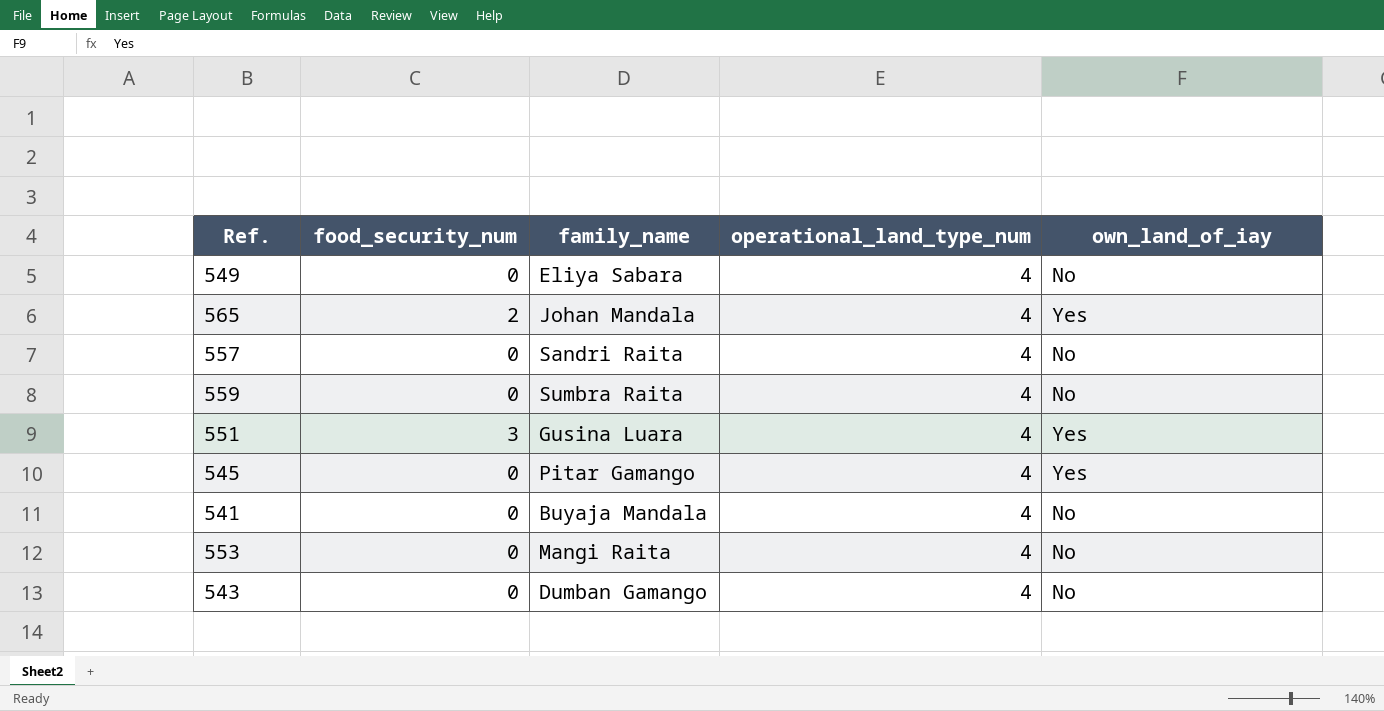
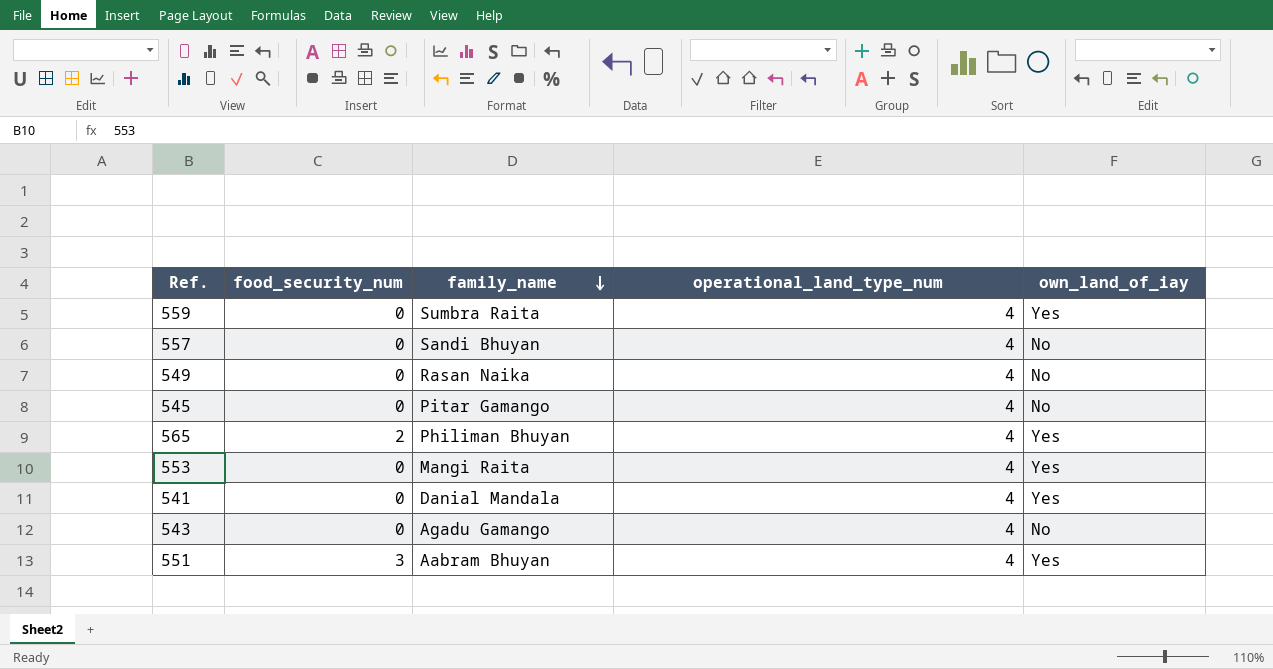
row order: none -> family_name descending
559 | own_land_of_iay: No -> Yes
557 | family_name: Sandri Raita -> Sandi Bhuyan
549 | family_name: Eliya Sabara -> Rasan Naika
545 | own_land_of_iay: Yes -> No
565 | family_name: Johan Mandala -> Philiman Bhuyan
553 | own_land_of_iay: No -> Yes
541 | family_name: Buyaja Mandala -> Danial Mandala
541 | own_land_of_iay: No -> Yes
543 | family_name: Dumban Gamango -> Agadu Gamango
551 | family_name: Gusina Luara -> Aabram Bhuyan

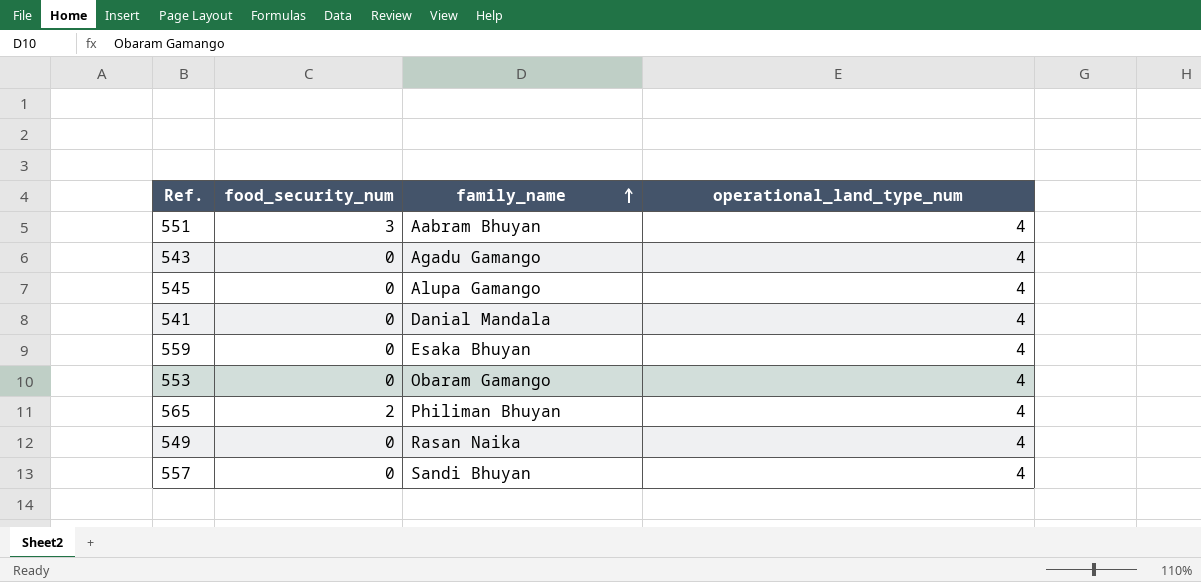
row order: family_name descending -> family_name ascending
column own_land_of_iay | position: 5 -> none
545 | family_name: Pitar Gamango -> Alupa Gamango
559 | family_name: Sumbra Raita -> Esaka Bhuyan
553 | family_name: Mangi Raita -> Obaram Gamango

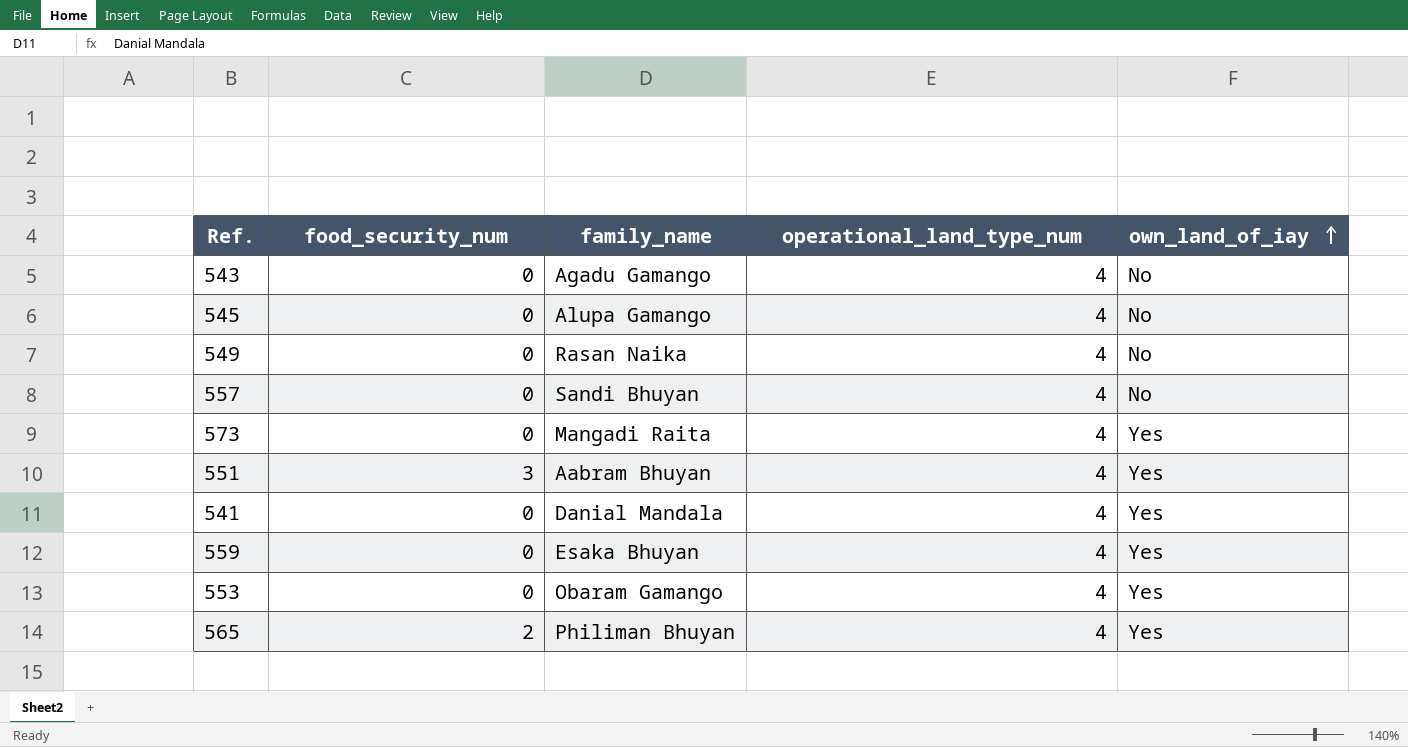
row order: family_name ascending -> own_land_of_iay ascending
column own_land_of_iay | position: none -> 5
row 573: none -> 0 | Mangadi Raita | 4 | Yes

